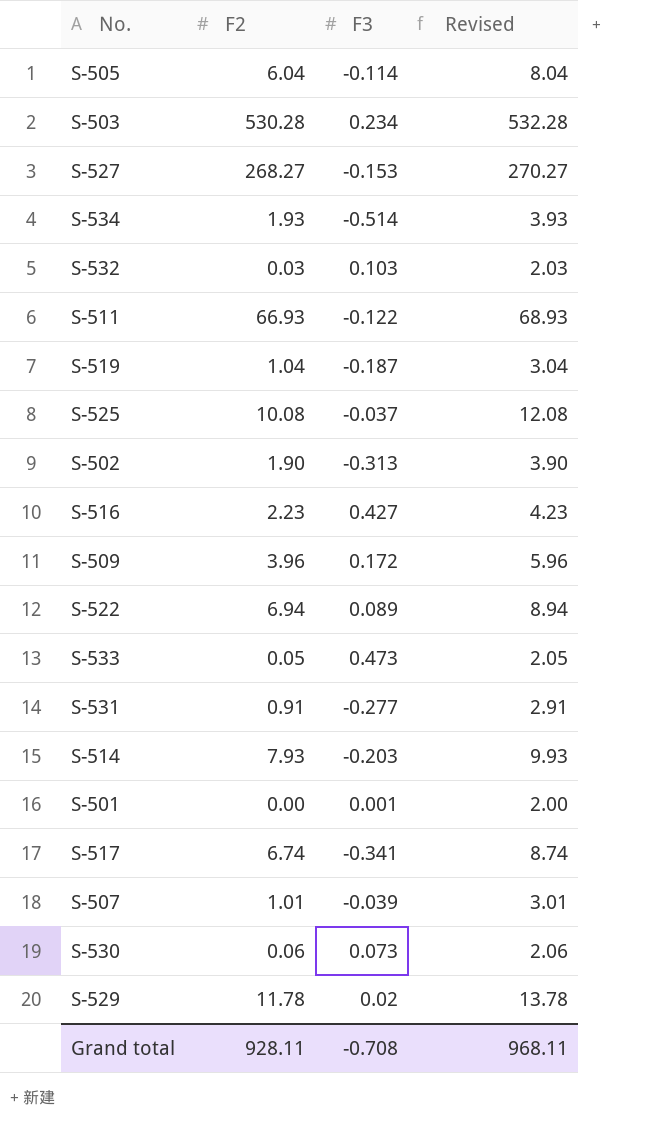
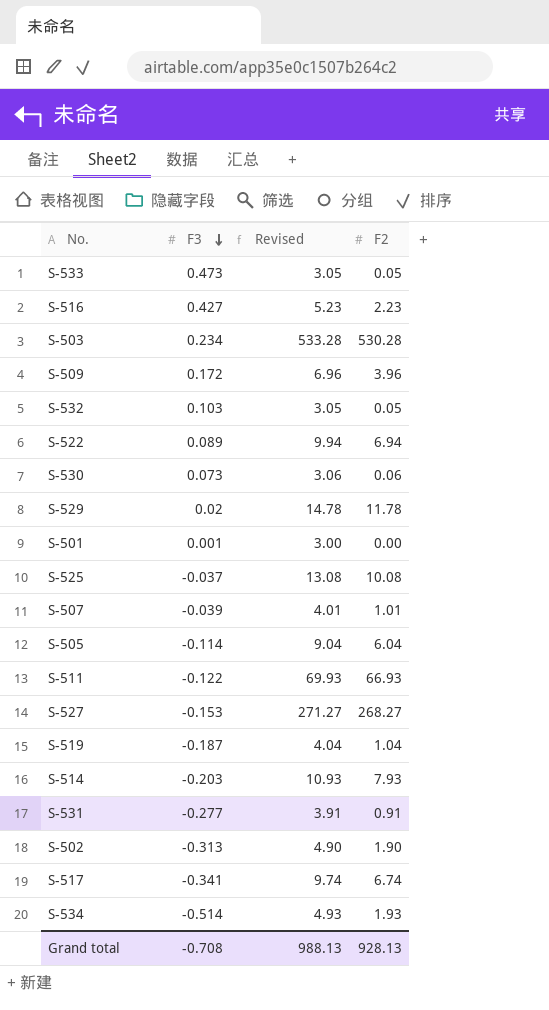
row order: none -> F3 descending
column Revised | formula: [F2] + 2 -> [F2] + 3
column F2 | position: 2 -> 4
S-532 | F2: 0.03 -> 0.05
Grand total | Revised: 968.11 -> 988.13
Grand total | F2: 928.11 -> 928.13

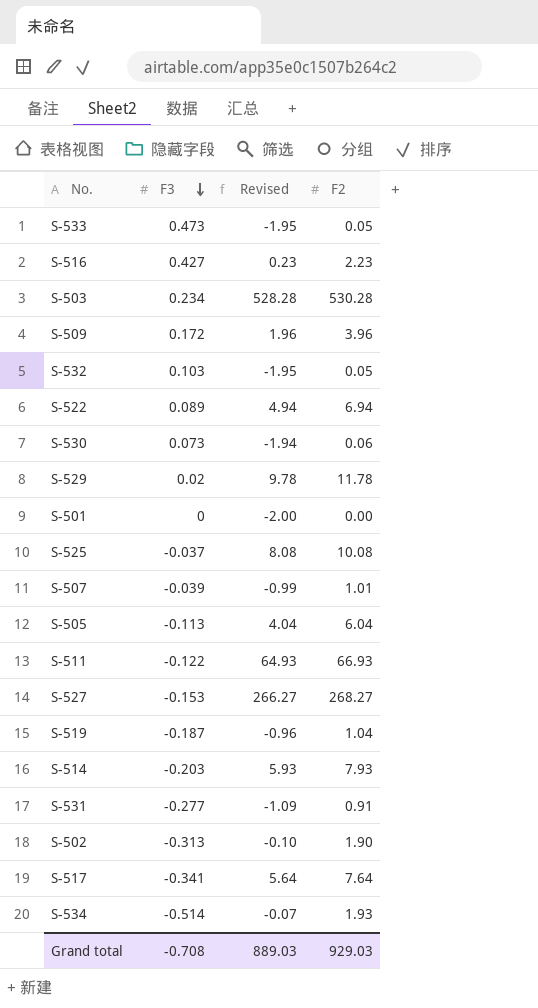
column Revised | formula: [F2] + 3 -> [F2] - 2
S-501 | F3: 0.001 -> 0
S-505 | F3: -0.114 -> -0.113
S-517 | F2: 6.74 -> 7.64
Grand total | Revised: 988.13 -> 889.03
Grand total | F2: 928.13 -> 929.03

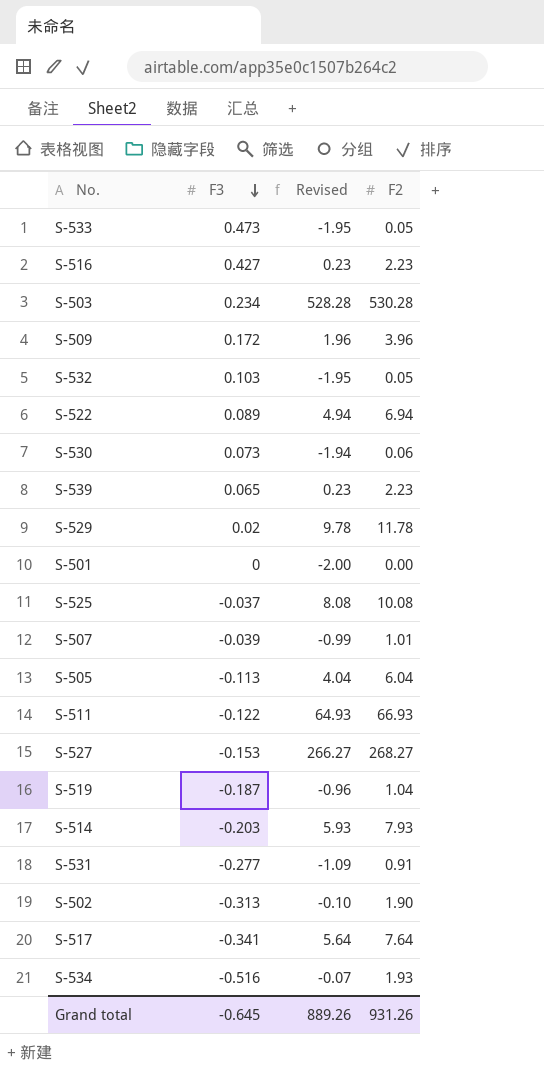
row S-539: none -> 0.065 | 0.23 | 2.23
S-534 | F3: -0.514 -> -0.516
Grand total | F3: -0.708 -> -0.645
Grand total | Revised: 889.03 -> 889.26
Grand total | F2: 929.03 -> 931.26

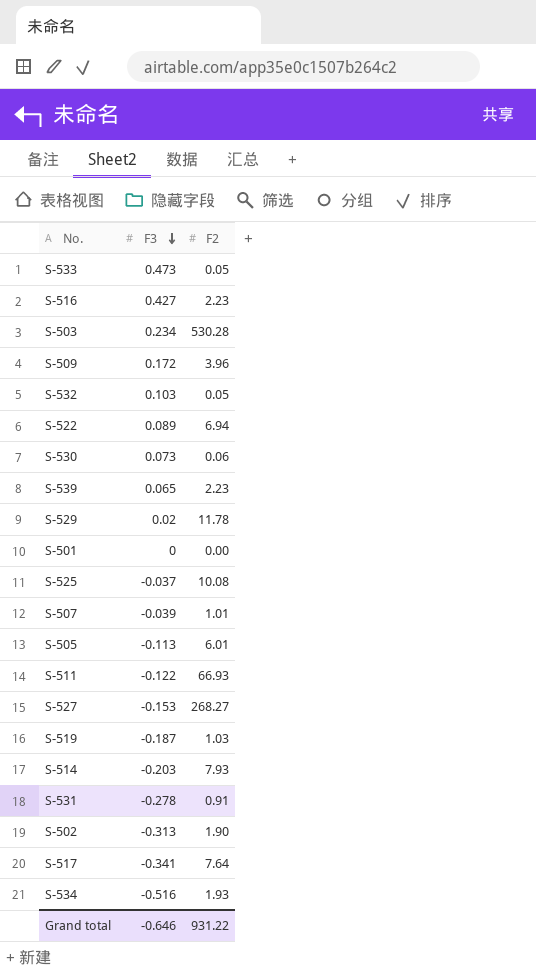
column Revised | formula: [F2] - 2 -> none
S-505 | F2: 6.04 -> 6.01
S-519 | F2: 1.04 -> 1.03
S-531 | F3: -0.277 -> -0.278
Grand total | F3: -0.645 -> -0.646
Grand total | F2: 931.26 -> 931.22

